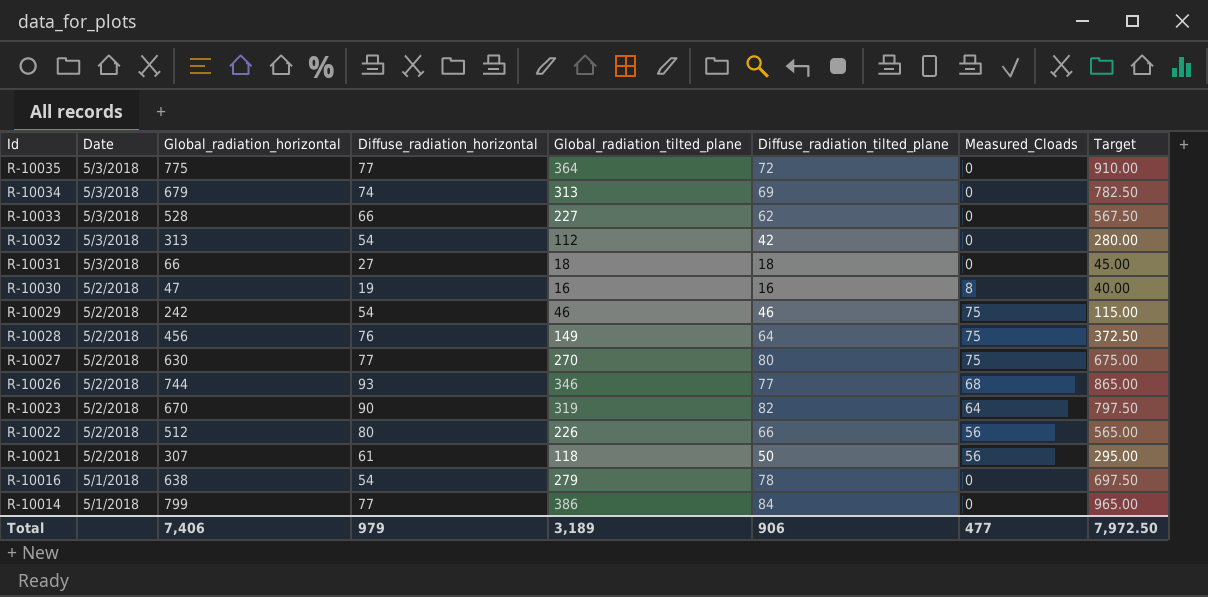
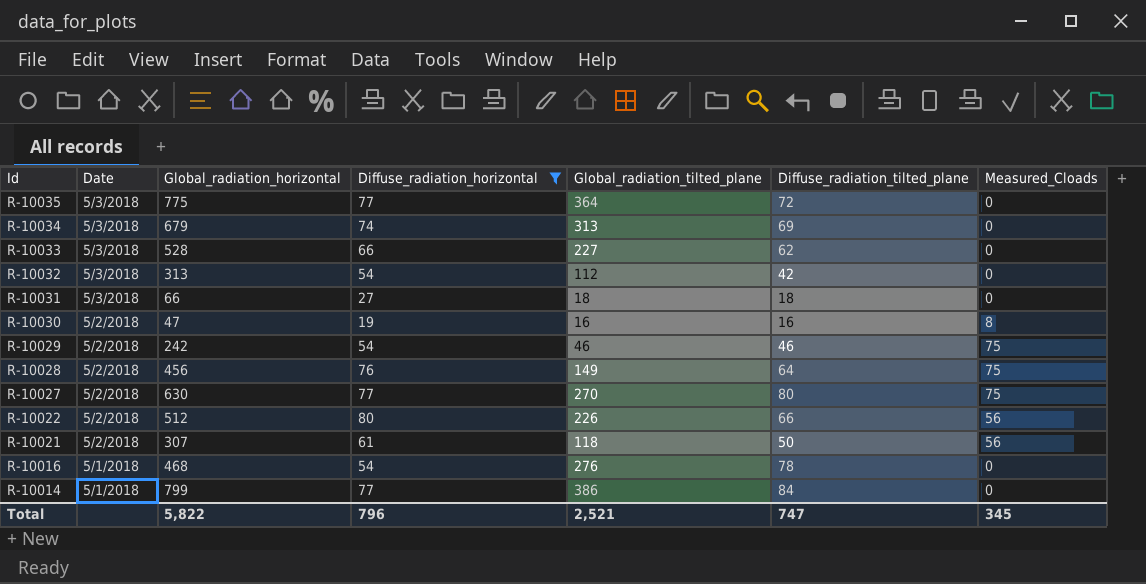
filter: none -> Diffuse_radiation_horizontal <= 80
column Target | formula: [Global_radiation_tilted_plane] * 2.5 -> none
R-10016 | Global_radiation_horizontal: 638 -> 468
R-10016 | Global_radiation_tilted_plane: 279 -> 276
Total | Global_radiation_horizontal: 7,406 -> 5,822
Total | Diffuse_radiation_horizontal: 979 -> 796
Total | Global_radiation_tilted_plane: 3,189 -> 2,521
Total | Diffuse_radiation_tilted_plane: 906 -> 747
Total | Measured_Cloads: 477 -> 345

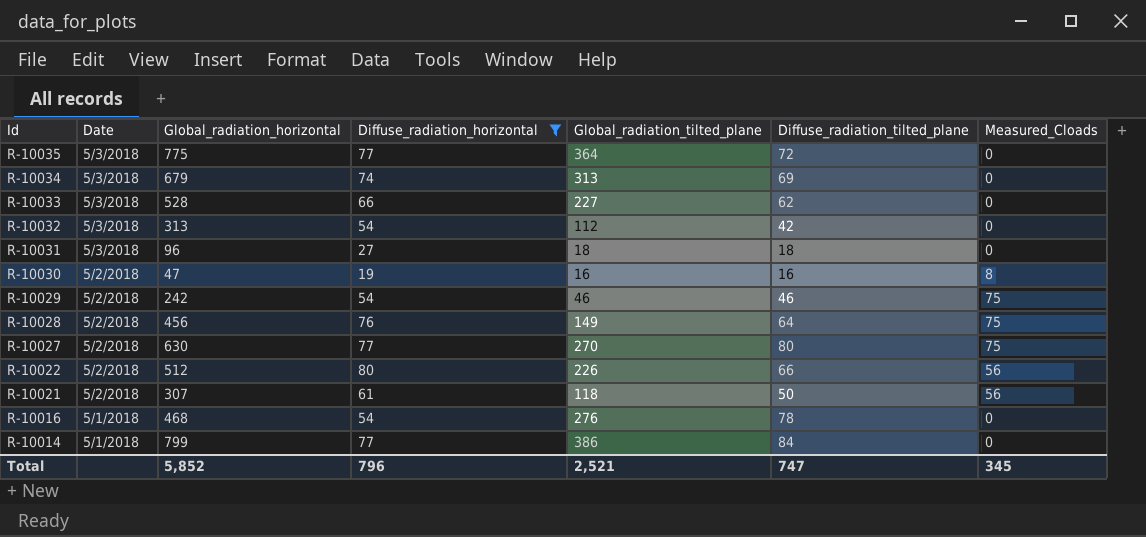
R-10031 | Global_radiation_horizontal: 66 -> 96
Total | Global_radiation_horizontal: 5,822 -> 5,852

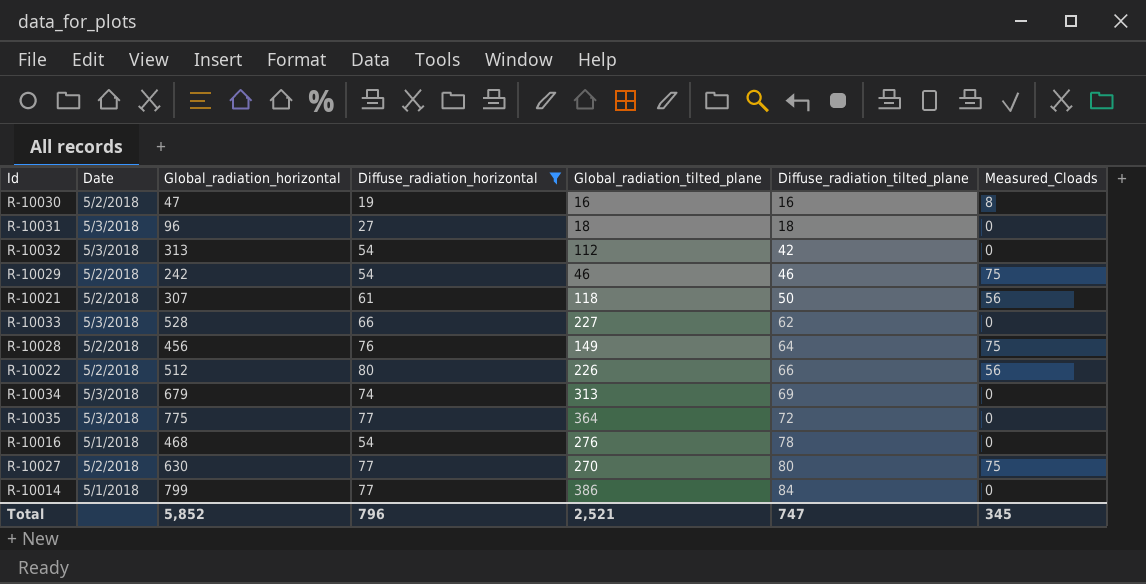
row order: Id descending -> Diffuse_radiation_tilted_plane ascending

